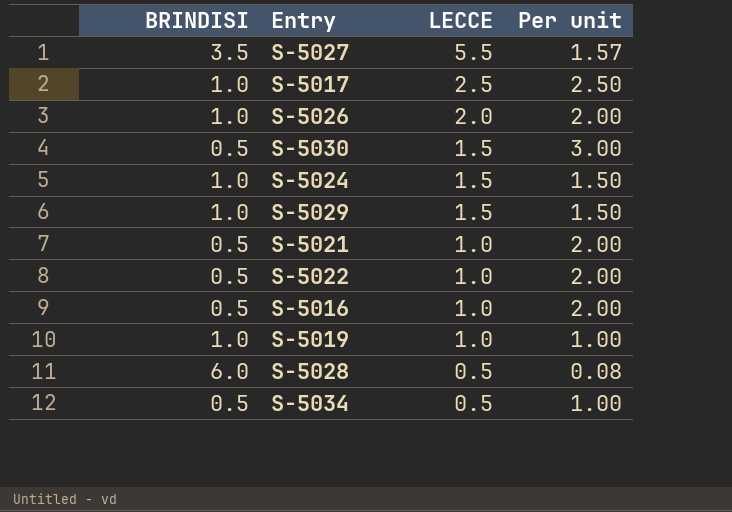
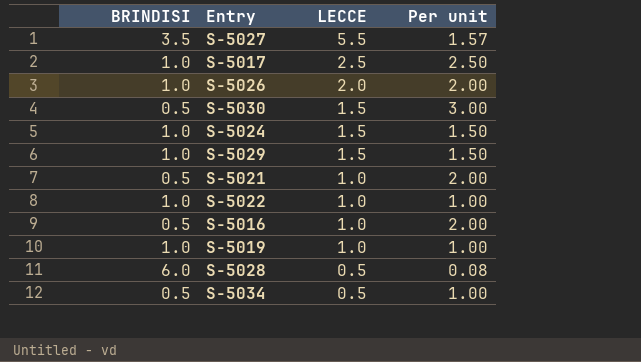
S-5022 | BRINDISI: 0.5 -> 1.0
S-5022 | Per unit: 2.00 -> 1.00

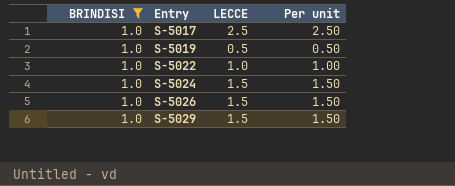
filter: none -> BRINDISI = 1.0
row order: LECCE descending -> Entry ascending
S-5019 | LECCE: 1.0 -> 0.5
S-5019 | Per unit: 1.00 -> 0.50
S-5026 | LECCE: 2.0 -> 1.5
S-5026 | Per unit: 2.00 -> 1.50

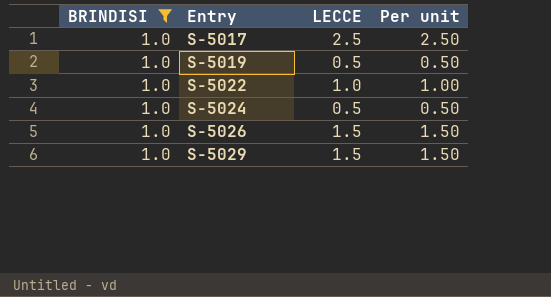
S-5024 | LECCE: 1.5 -> 0.5
S-5024 | Per unit: 1.50 -> 0.50

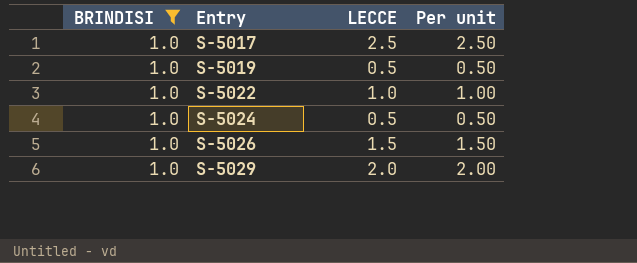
S-5029 | LECCE: 1.5 -> 2.0
S-5029 | Per unit: 1.50 -> 2.00

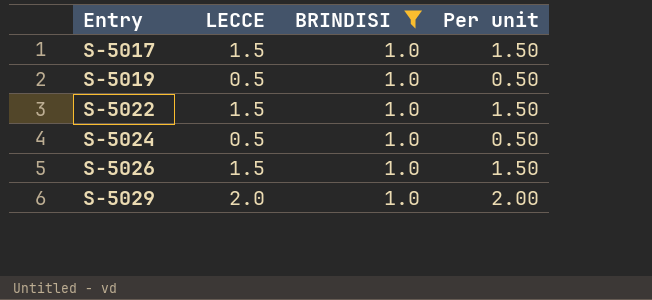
column BRINDISI | position: 1 -> 3
S-5017 | LECCE: 2.5 -> 1.5
S-5017 | Per unit: 2.50 -> 1.50
S-5022 | LECCE: 1.0 -> 1.5
S-5022 | Per unit: 1.00 -> 1.50

